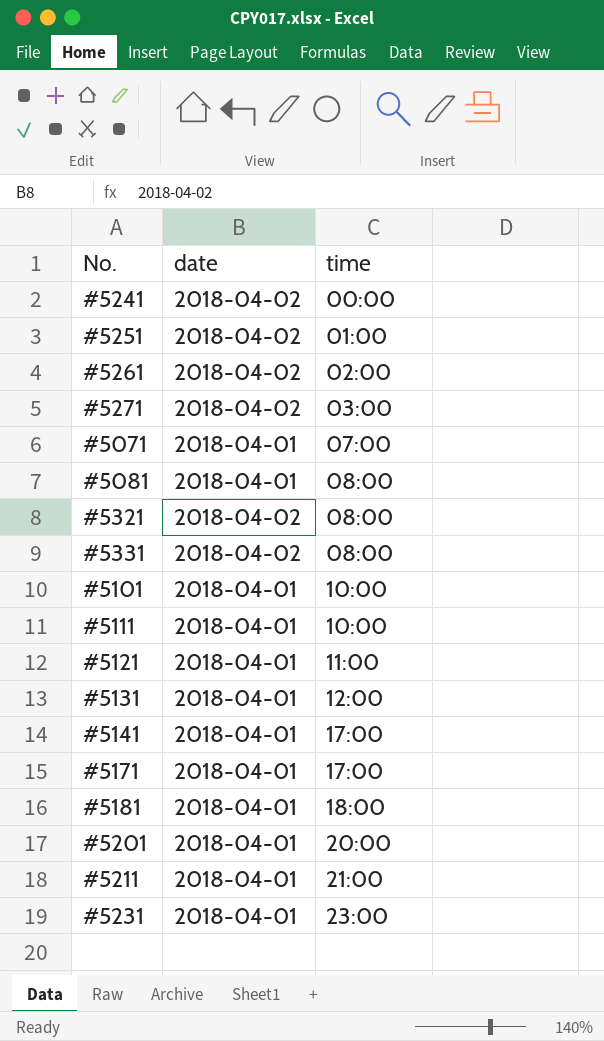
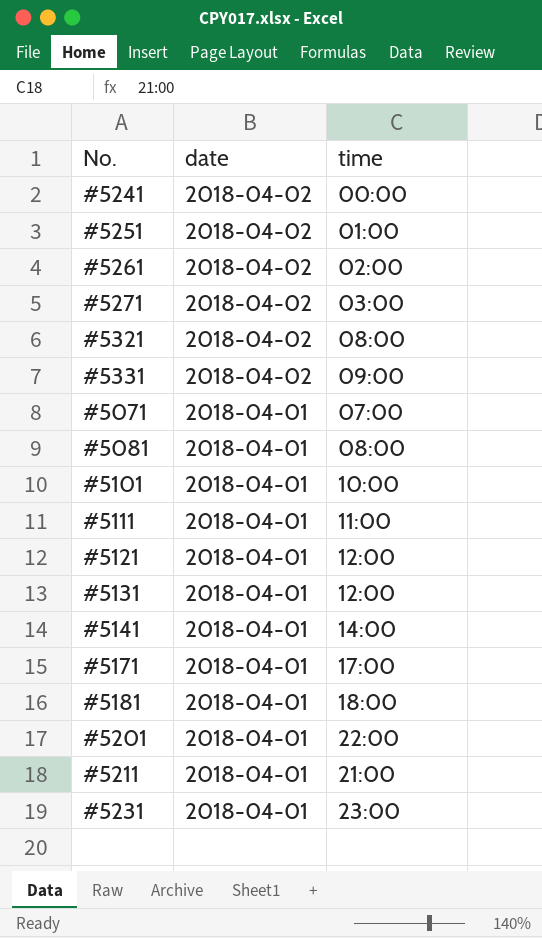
row order: time ascending -> date descending
#5331 | time: 08:00 -> 09:00
#5111 | time: 10:00 -> 11:00
#5121 | time: 11:00 -> 12:00
#5141 | time: 17:00 -> 14:00
#5201 | time: 20:00 -> 22:00

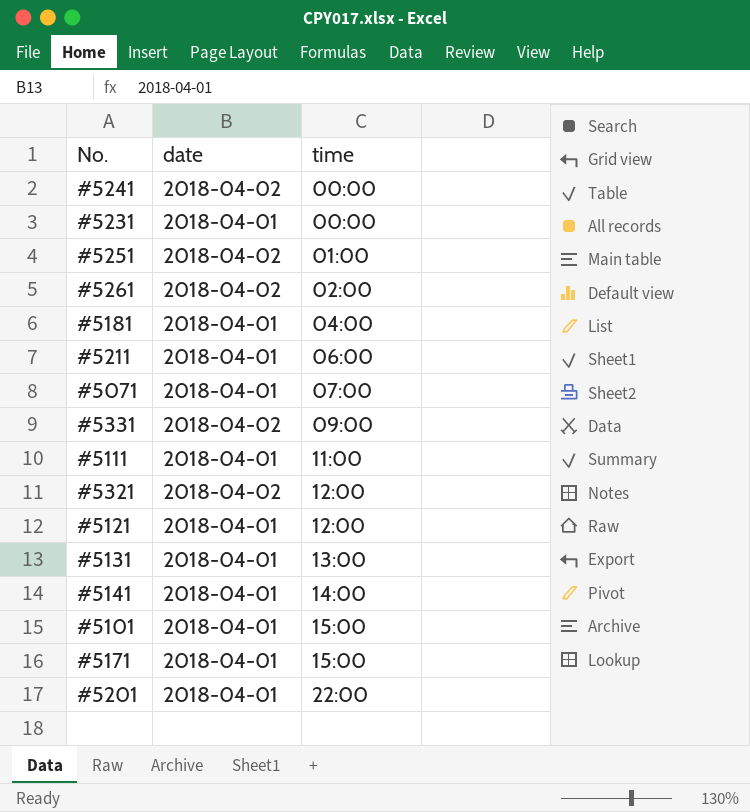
row order: date descending -> time ascending
row #5271: 2018-04-02 | 03:00 -> none
row #5081: 2018-04-01 | 08:00 -> none
#5231 | time: 23:00 -> 00:00
#5181 | time: 18:00 -> 04:00
#5211 | time: 21:00 -> 06:00
#5321 | time: 08:00 -> 12:00
#5131 | time: 12:00 -> 13:00
#5101 | time: 10:00 -> 15:00
#5171 | time: 17:00 -> 15:00

